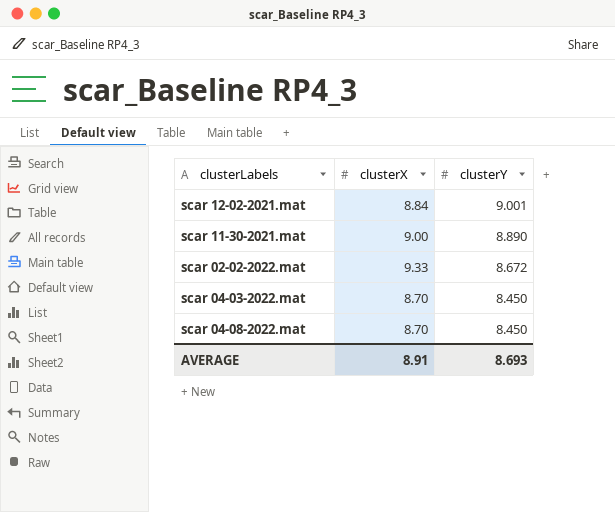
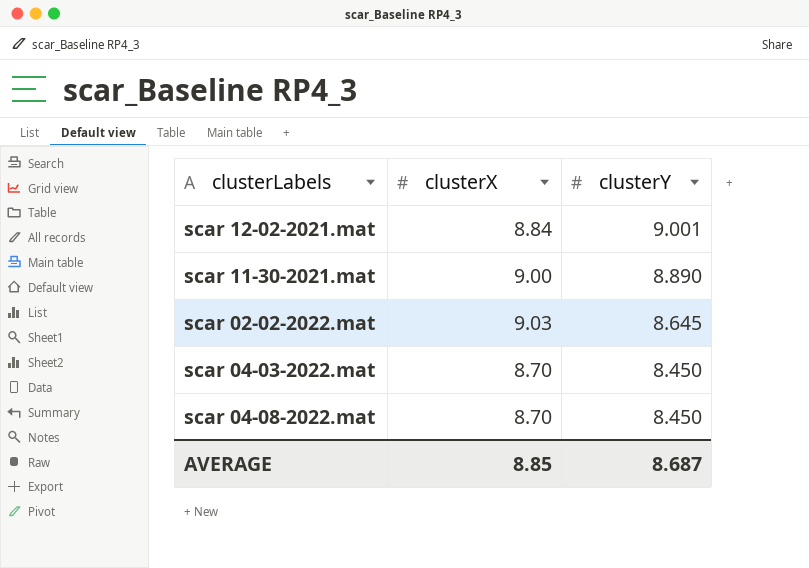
scar 02-02-2022.mat | clusterX: 9.33 -> 9.03
scar 02-02-2022.mat | clusterY: 8.672 -> 8.645
AVERAGE | clusterX: 8.91 -> 8.85
AVERAGE | clusterY: 8.693 -> 8.687

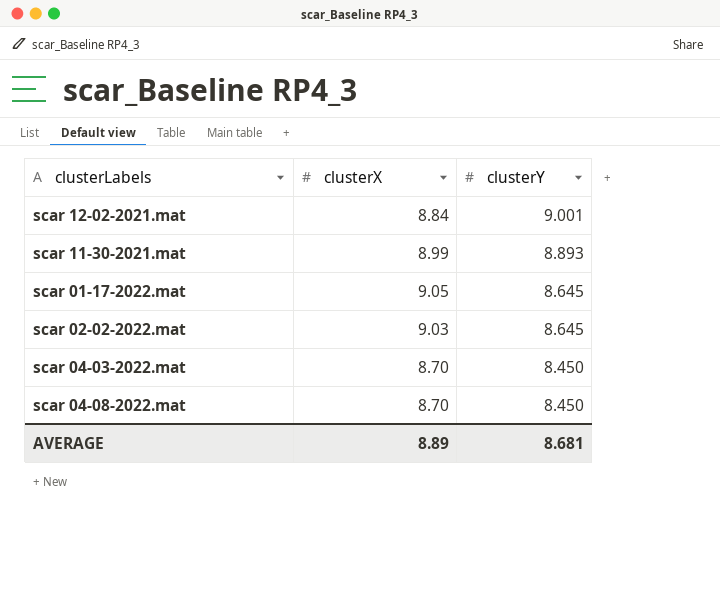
scar 11-30-2021.mat | clusterX: 9.00 -> 8.99
scar 11-30-2021.mat | clusterY: 8.890 -> 8.893
row scar 01-17-2022.mat: none -> 9.05 | 8.645
AVERAGE | clusterX: 8.85 -> 8.89
AVERAGE | clusterY: 8.687 -> 8.681

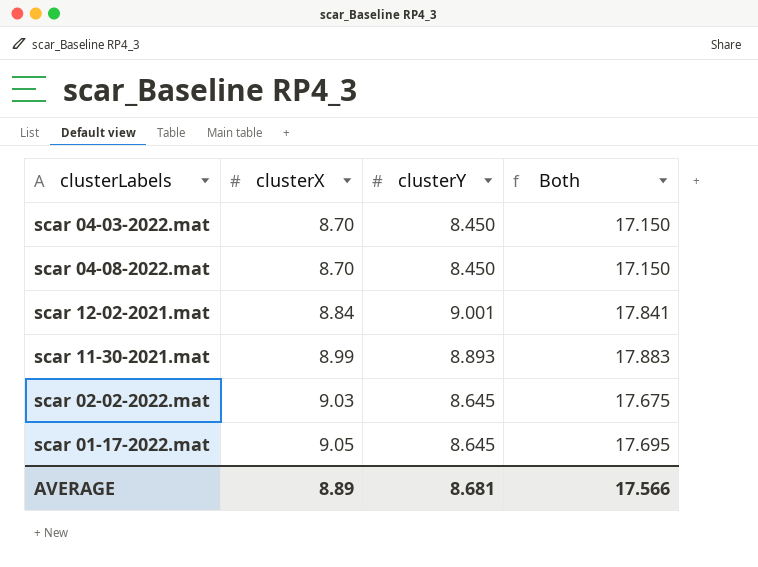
row order: clusterY descending -> clusterX ascending
column Both | formula: none -> [clusterX] + [clusterY]

